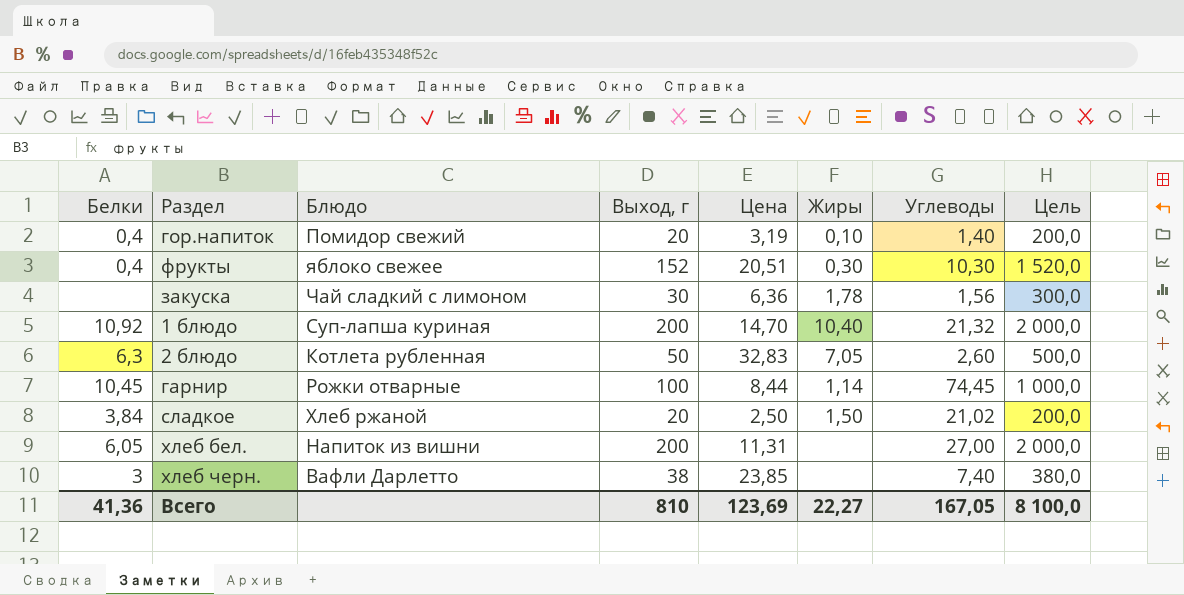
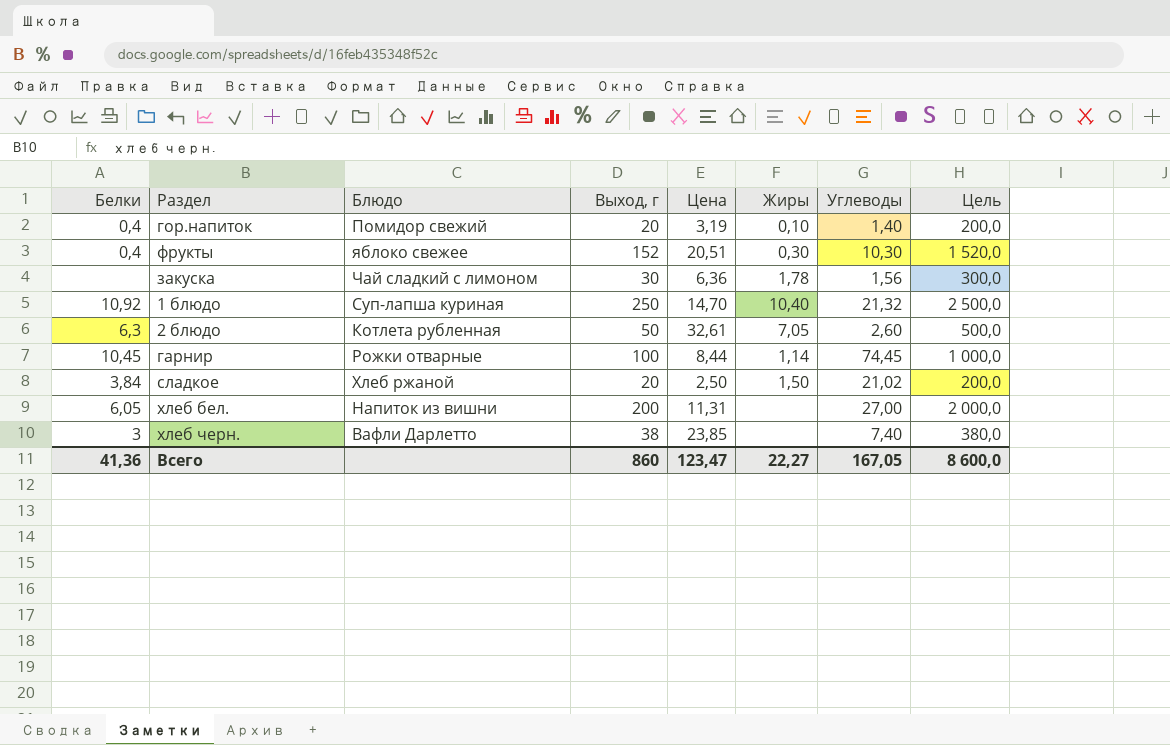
1 блюдо | Выход, г: 200 -> 250
1 блюдо | Цель: 2 000,0 -> 2 500,0
2 блюдо | Цена: 32,83 -> 32,61
Всего | Выход, г: 810 -> 860
Всего | Цена: 123,69 -> 123,47
Всего | Цель: 8 100,0 -> 8 600,0

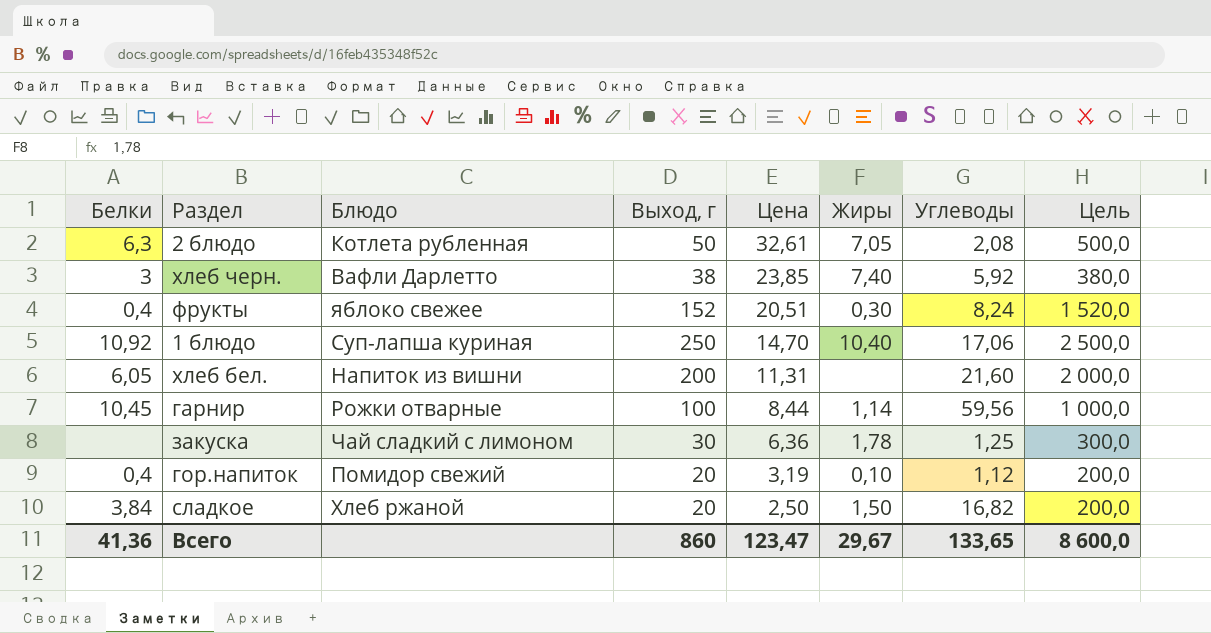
row order: none -> Цена descending
2 блюдо | Углеводы: 2,60 -> 2,08
хлеб черн. | Жиры: none -> 7,40
хлеб черн. | Углеводы: 7,40 -> 5,92
фрукты | Углеводы: 10,30 -> 8,24
1 блюдо | Углеводы: 21,32 -> 17,06
хлеб бел. | Углеводы: 27,00 -> 21,60
гарнир | Углеводы: 74,45 -> 59,56
закуска | Углеводы: 1,56 -> 1,25
гор.напиток | Углеводы: 1,40 -> 1,12
сладкое | Углеводы: 21,02 -> 16,82
Всего | Жиры: 22,27 -> 29,67
Всего | Углеводы: 167,05 -> 133,65

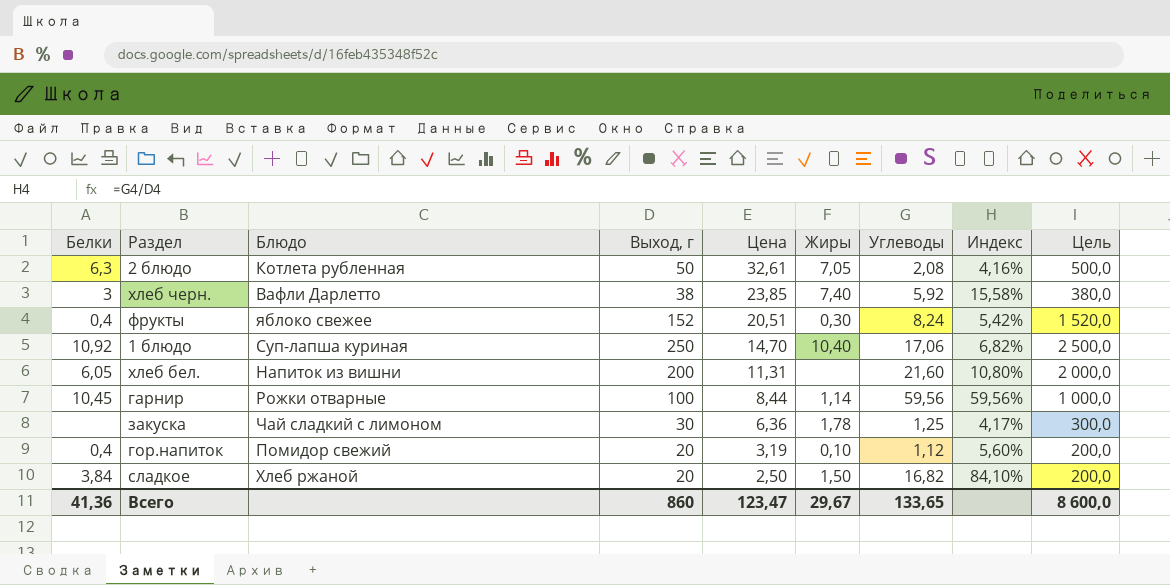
column Индекс | formula: none -> [Углеводы] / [Выход, г]

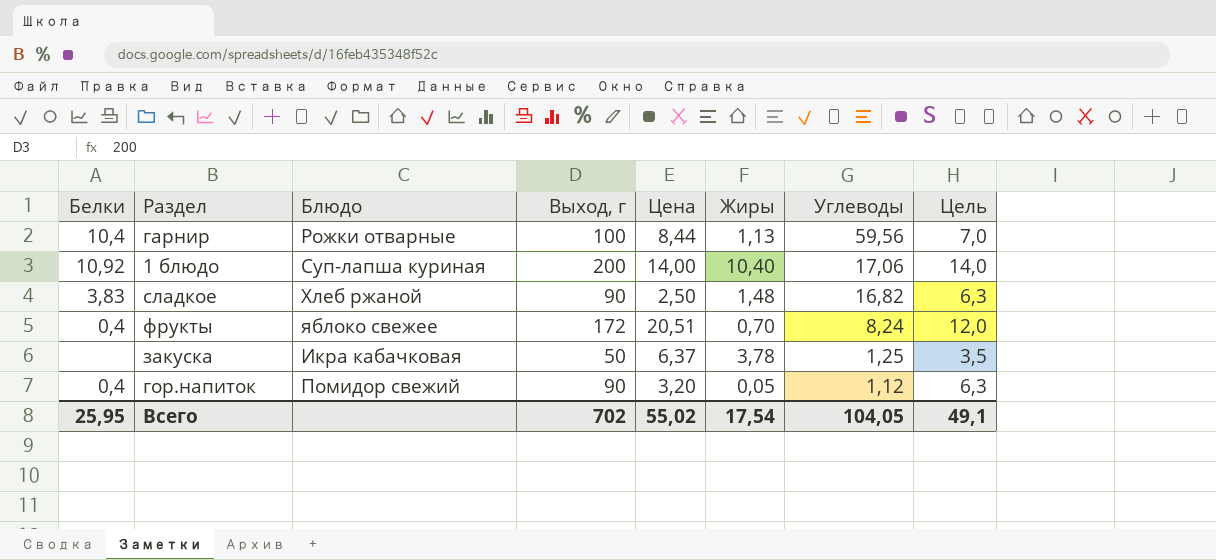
row order: Цена descending -> Углеводы descending
column Индекс | formula: [Углеводы] / [Выход, г] -> none
column Цель | formula: [Выход, г] * 10 -> [Выход, г] * 0,07
row 2 блюдо: 6,3 | Котлета рубленная | 50 | 32,61 | 7,05 | 2,08 | 4,16% | 500,0 -> none
row хлеб черн.: 3 | Вафли Дарлетто | 38 | 23,85 | 7,40 | 5,92 | 15,58% | 380,0 -> none
row хлеб бел.: 6,05 | Напиток из вишни | 200 | 11,31 | none | 21,60 | 10,80% | 2 000,0 -> none
гарнир | Белки: 10,45 -> 10,4
гарнир | Жиры: 1,14 -> 1,13
1 блюдо | Выход, г: 250 -> 200
1 блюдо | Цена: 14,70 -> 14,00
сладкое | Белки: 3,84 -> 3,83
сладкое | Выход, г: 20 -> 90
сладкое | Жиры: 1,50 -> 1,48
фрукты | Выход, г: 152 -> 172
фрукты | Жиры: 0,30 -> 0,70
закуска | Блюдо: Чай сладкий с лимоном -> Икра кабачковая
закуска | Выход, г: 30 -> 50
закуска | Цена: 6,36 -> 6,37
закуска | Жиры: 1,78 -> 3,78
гор.напиток | Выход, г: 20 -> 90
гор.напиток | Цена: 3,19 -> 3,20
гор.напиток | Жиры: 0,10 -> 0,05
Всего | Белки: 41,36 -> 25,95
Всего | Выход, г: 860 -> 702
Всего | Цена: 123,47 -> 55,02
Всего | Жиры: 29,67 -> 17,54
Всего | Углеводы: 133,65 -> 104,05
Всего | Цель: 8 600,0 -> 49,1

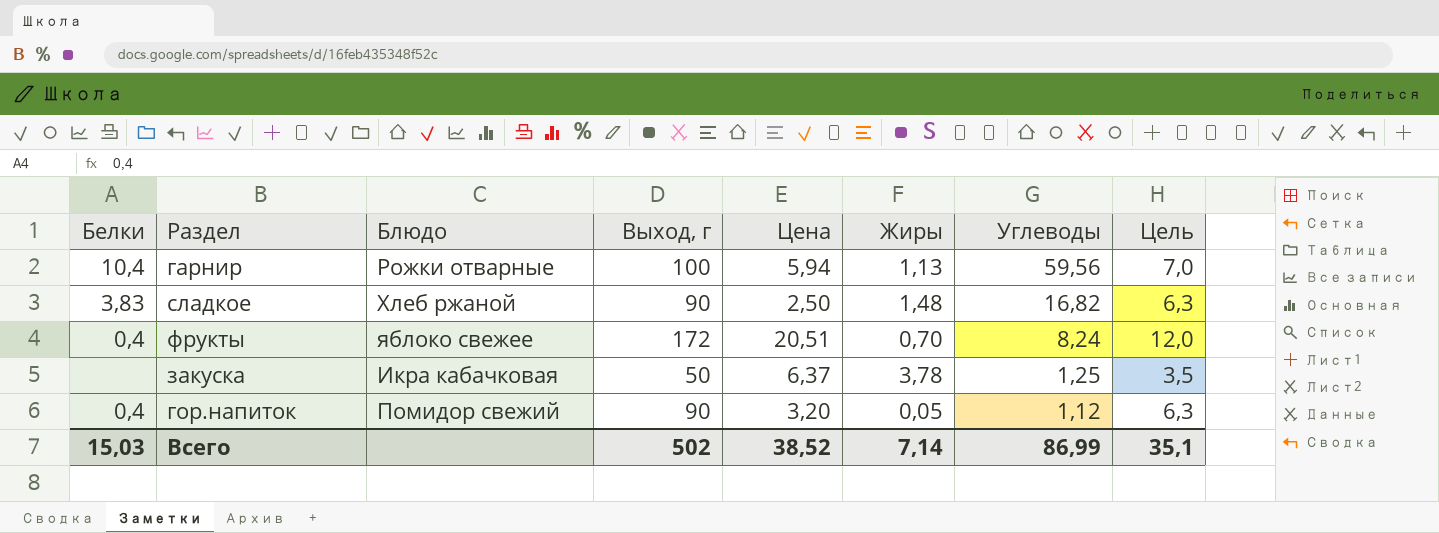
row 1 блюдо: 10,92 | Суп-лапша куриная | 200 | 14,00 | 10,40 | 17,06 | 14,0 -> none
гарнир | Цена: 8,44 -> 5,94
Всего | Белки: 25,95 -> 15,03
Всего | Выход, г: 702 -> 502
Всего | Цена: 55,02 -> 38,52
Всего | Жиры: 17,54 -> 7,14
Всего | Углеводы: 104,05 -> 86,99
Всего | Цель: 49,1 -> 35,1

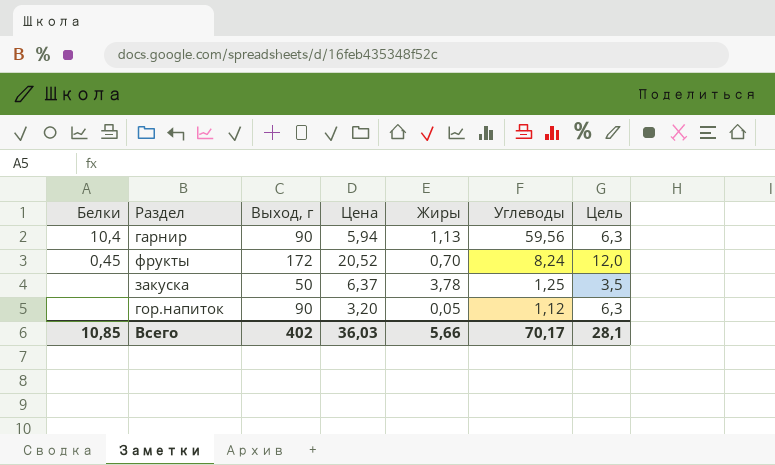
column Блюдо | position: 3 -> none
row сладкое: 3,83 | Хлеб ржаной | 90 | 2,50 | 1,48 | 16,82 | 6,3 -> none
гарнир | Выход, г: 100 -> 90
гарнир | Цель: 7,0 -> 6,3
фрукты | Белки: 0,4 -> 0,45
фрукты | Цена: 20,51 -> 20,52
гор.напиток | Белки: 0,4 -> none
Всего | Белки: 15,03 -> 10,85
Всего | Выход, г: 502 -> 402
Всего | Цена: 38,52 -> 36,03
Всего | Жиры: 7,14 -> 5,66
Всего | Углеводы: 86,99 -> 70,17
Всего | Цель: 35,1 -> 28,1

